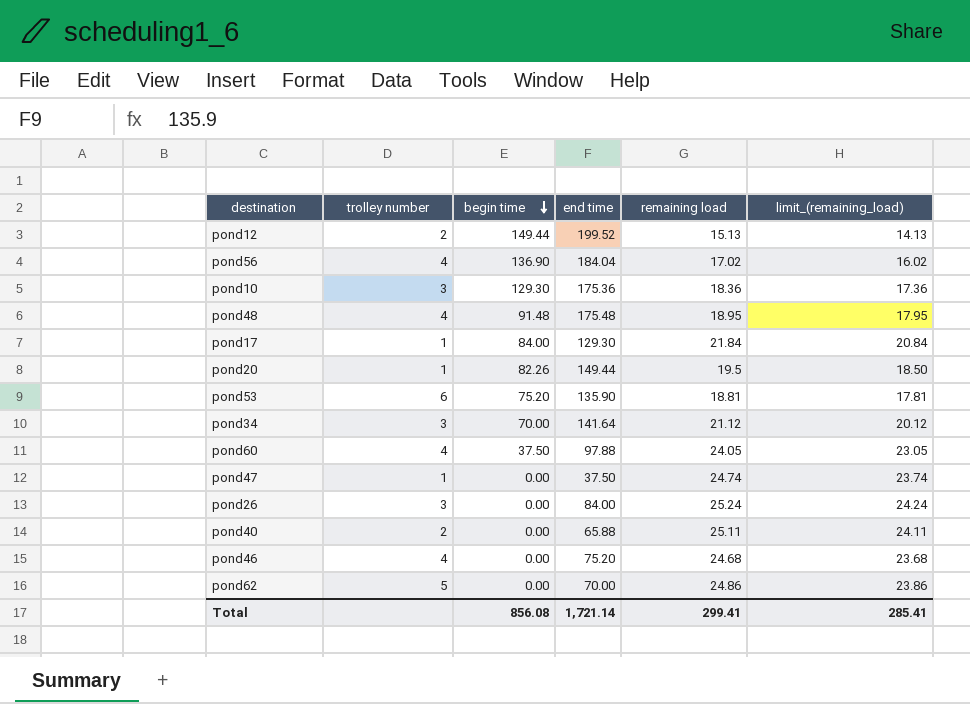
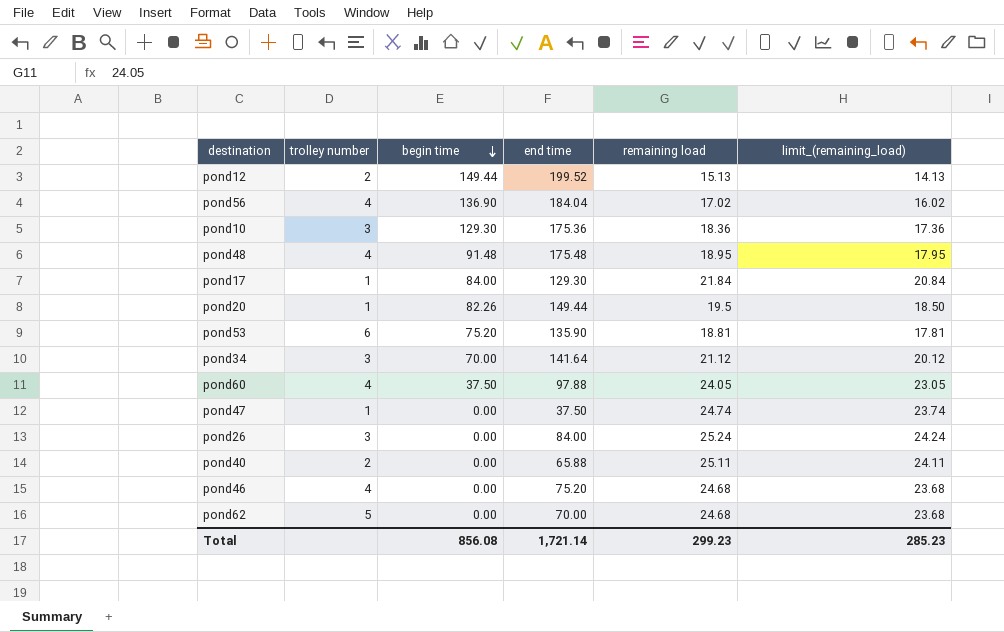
pond62 | remaining load: 24.86 -> 24.68
pond62 | limit_(remaining_load): 23.86 -> 23.68
Total | remaining load: 299.41 -> 299.23
Total | limit_(remaining_load): 285.41 -> 285.23

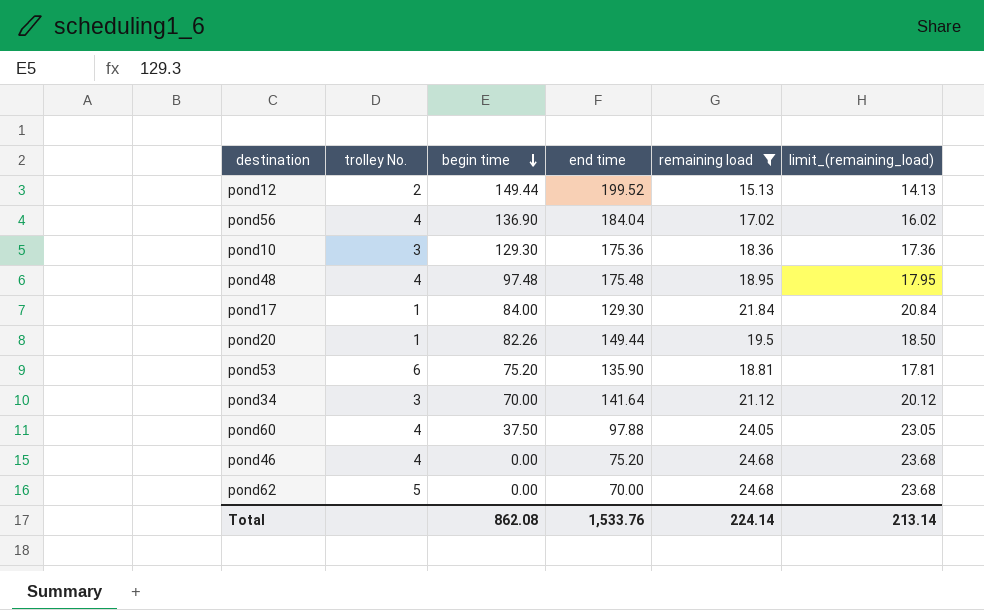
filter: none -> remaining load <= 24.68
column name: trolley number -> trolley No.
pond48 | begin time: 91.48 -> 97.48
Total | begin time: 856.08 -> 862.08
Total | end time: 1,721.14 -> 1,533.76
Total | remaining load: 299.23 -> 224.14
Total | limit_(remaining_load): 285.23 -> 213.14

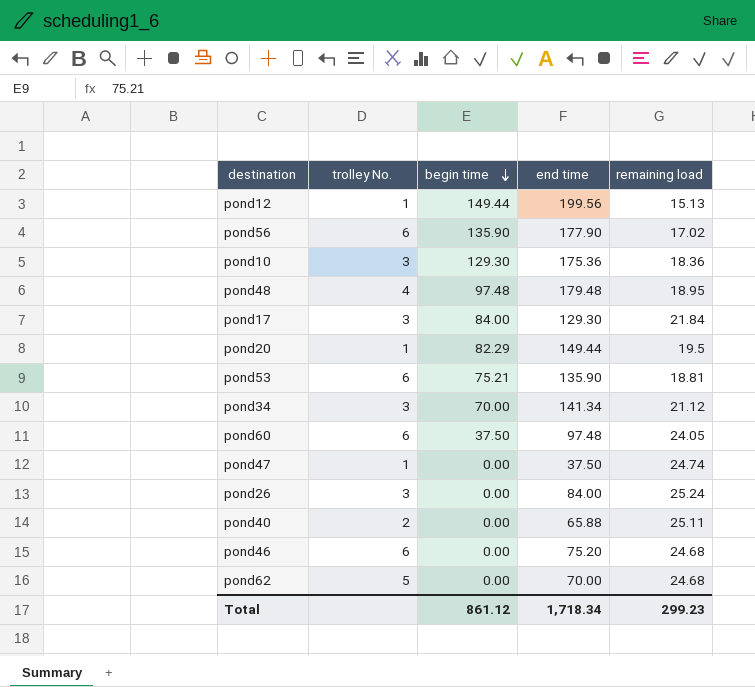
filter: remaining load <= 24.68 -> none
column limit_(remaining_load) | formula: [remaining load] - 1 -> none
pond12 | trolley No.: 2 -> 1
pond12 | end time: 199.52 -> 199.56
pond56 | trolley No.: 4 -> 6
pond56 | begin time: 136.90 -> 135.90
pond56 | end time: 184.04 -> 177.90
pond48 | end time: 175.48 -> 179.48
pond17 | trolley No.: 1 -> 3
pond20 | begin time: 82.26 -> 82.29
pond53 | begin time: 75.20 -> 75.21
pond34 | end time: 141.64 -> 141.34
pond60 | trolley No.: 4 -> 6
pond60 | end time: 97.88 -> 97.48
pond46 | trolley No.: 4 -> 6
Total | begin time: 862.08 -> 861.12
Total | end time: 1,533.76 -> 1,718.34
Total | remaining load: 224.14 -> 299.23

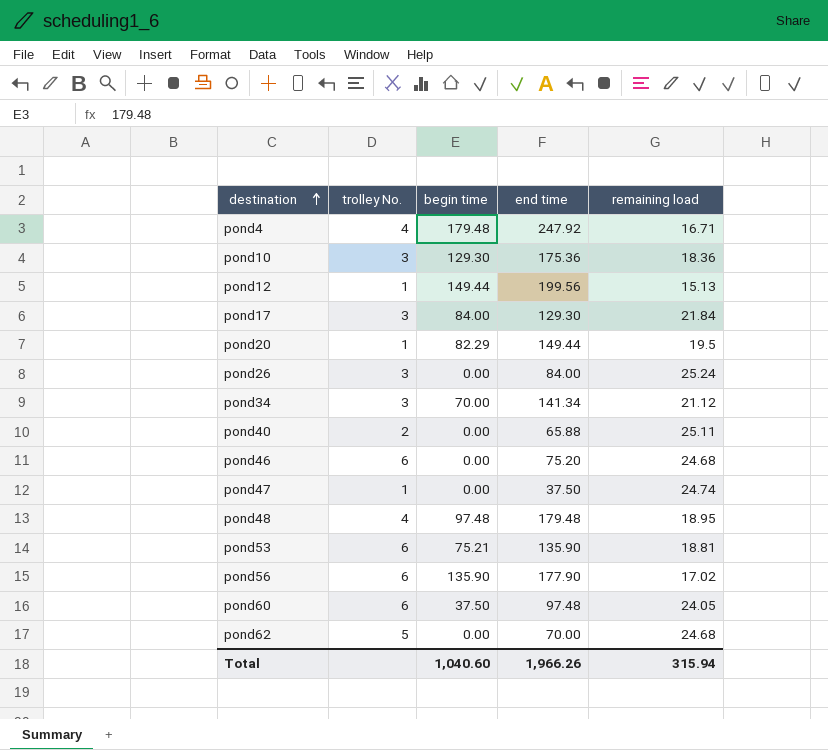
row order: begin time descending -> destination ascending
row pond4: none -> 4 | 179.48 | 247.92 | 16.71
Total | begin time: 861.12 -> 1,040.60
Total | end time: 1,718.34 -> 1,966.26
Total | remaining load: 299.23 -> 315.94

